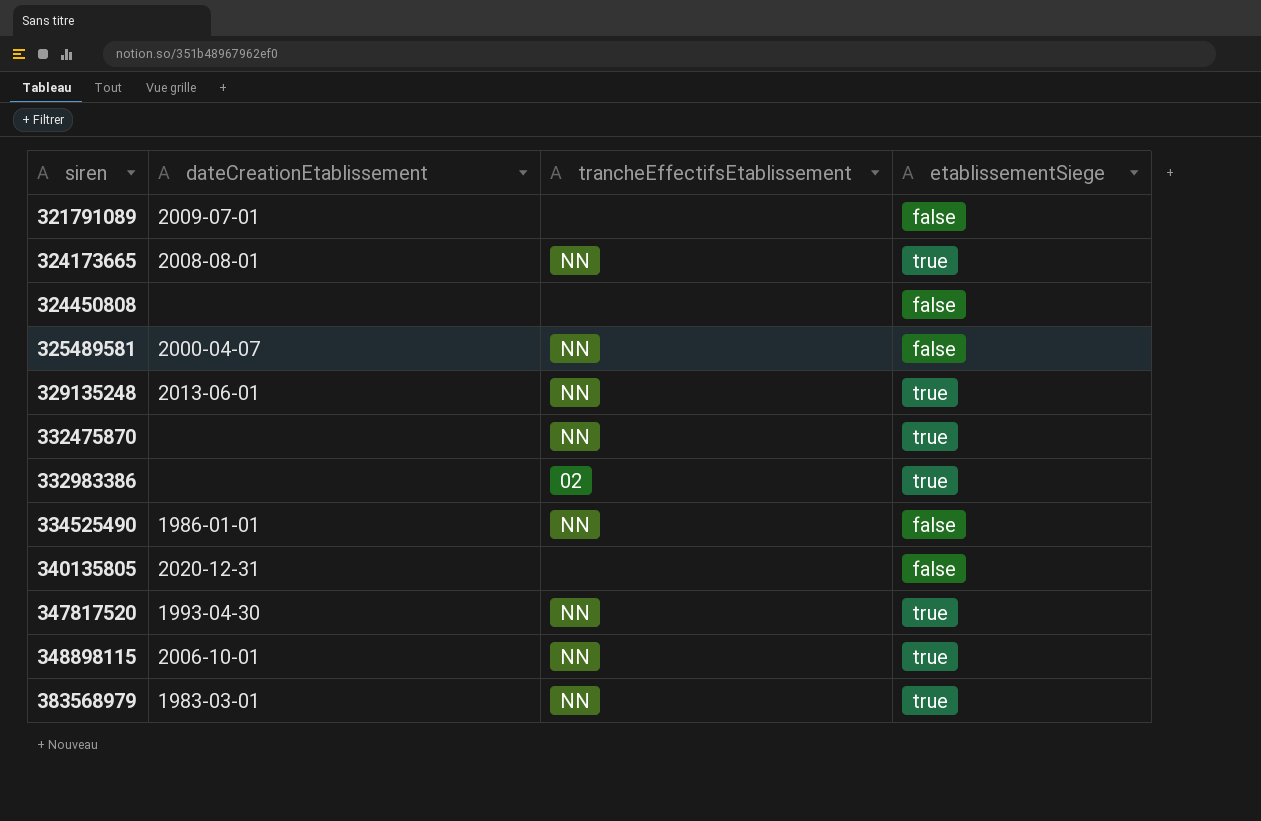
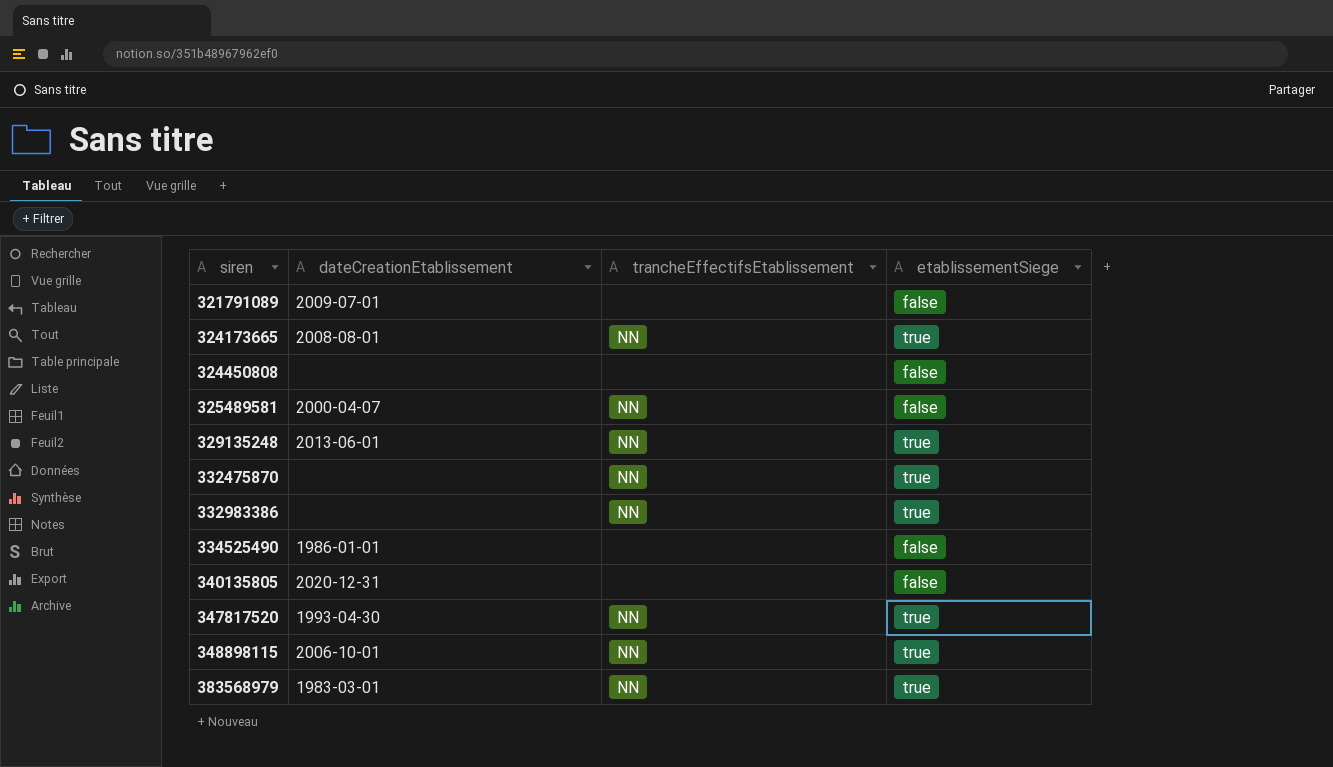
332983386 | trancheEffectifsEtablissement: 02 -> NN
334525490 | trancheEffectifsEtablissement: NN -> none

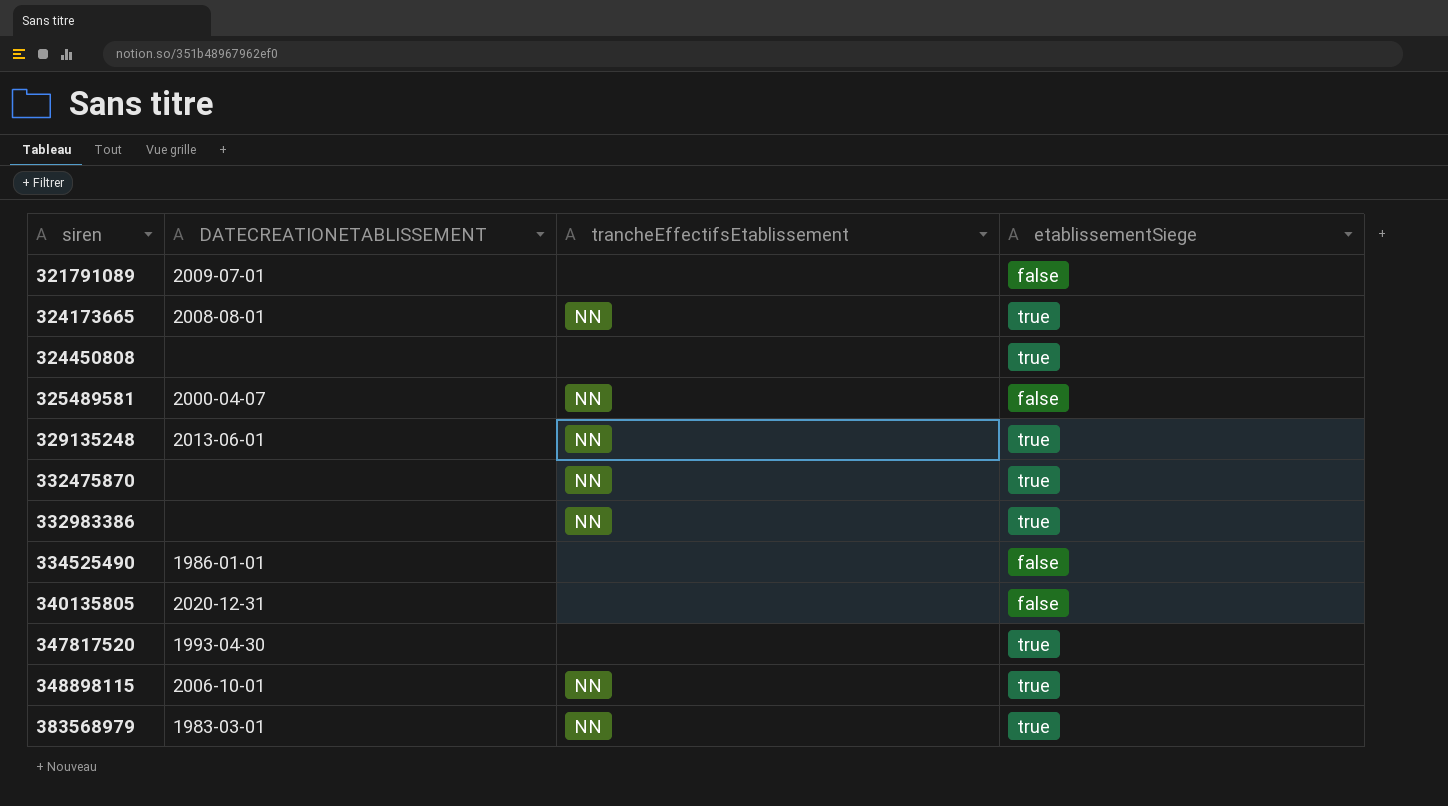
column name: dateCreationEtablissement -> DATECREATIONETABLISSEMENT
324450808 | etablissementSiege: false -> true
347817520 | trancheEffectifsEtablissement: NN -> none

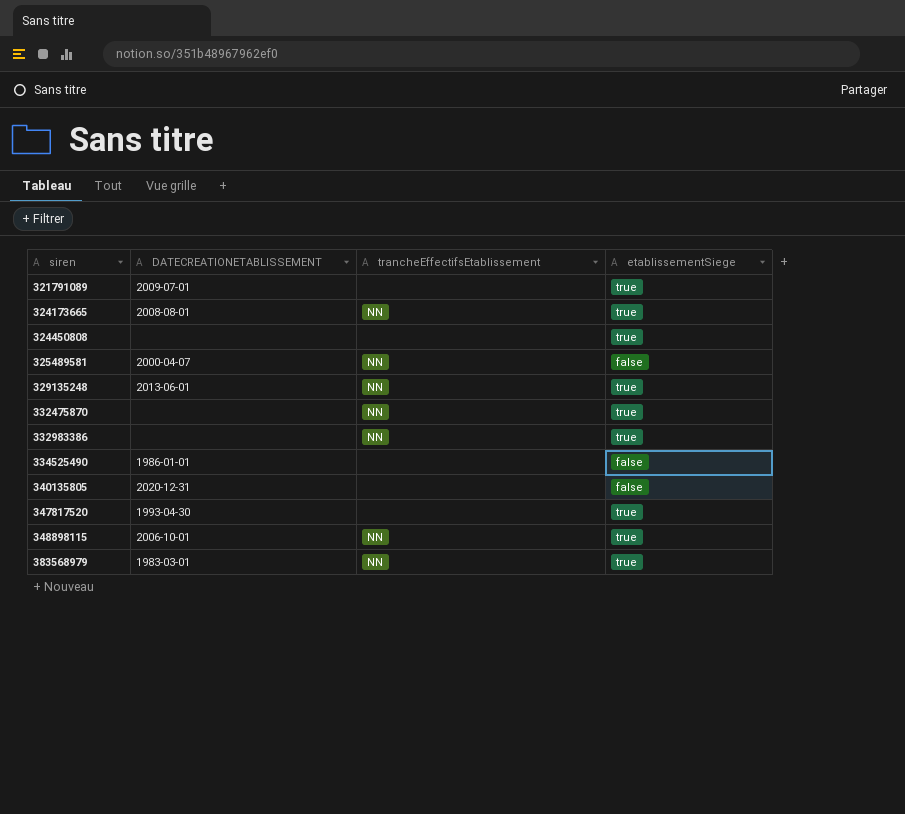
321791089 | etablissementSiege: false -> true

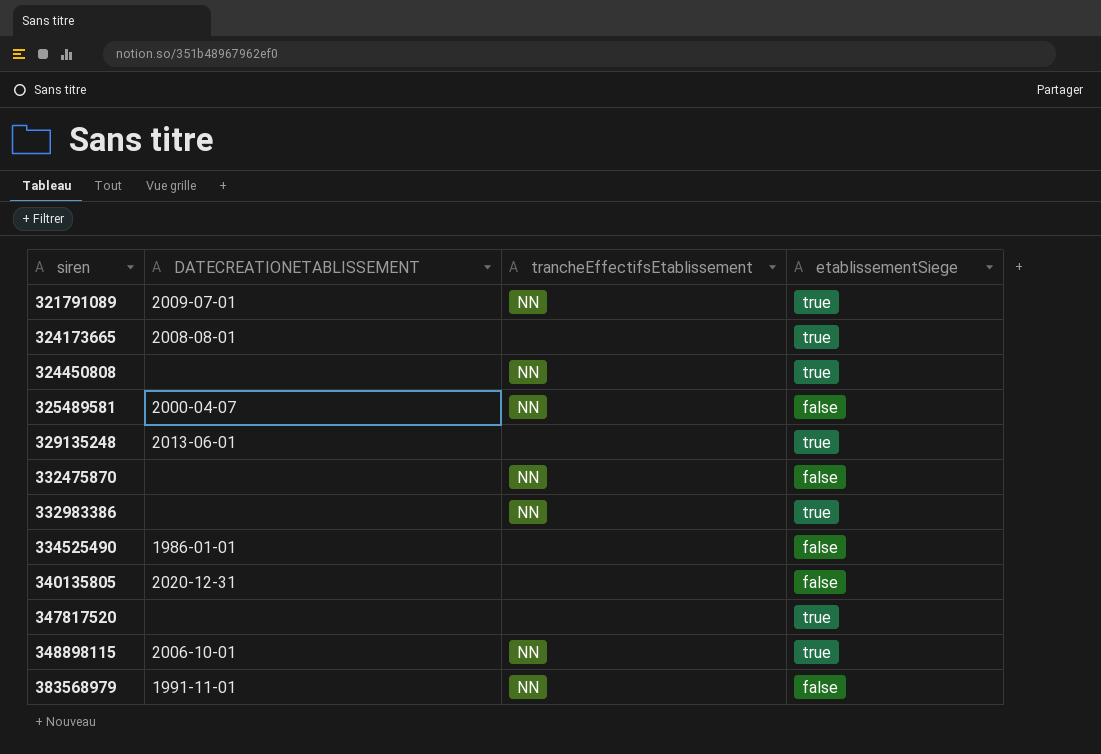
321791089 | trancheEffectifsEtablissement: none -> NN
324173665 | trancheEffectifsEtablissement: NN -> none
324450808 | trancheEffectifsEtablissement: none -> NN
329135248 | trancheEffectifsEtablissement: NN -> none
332475870 | etablissementSiege: true -> false
347817520 | DATECREATIONETABLISSEMENT: 1993-04-30 -> none
383568979 | DATECREATIONETABLISSEMENT: 1983-03-01 -> 1991-11-01
383568979 | etablissementSiege: true -> false

